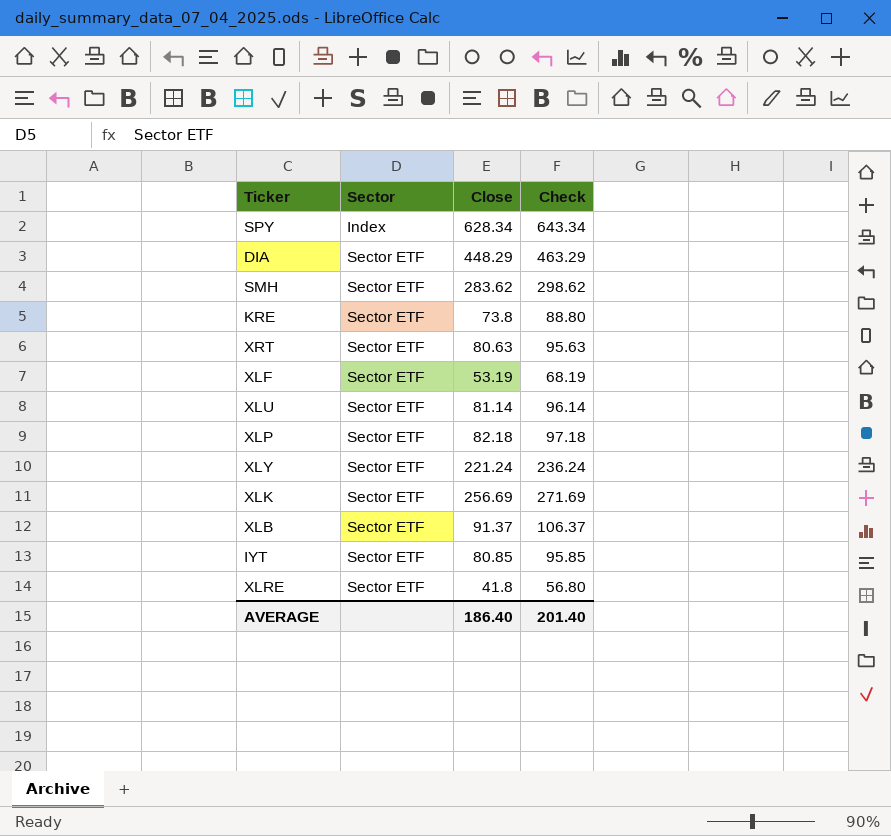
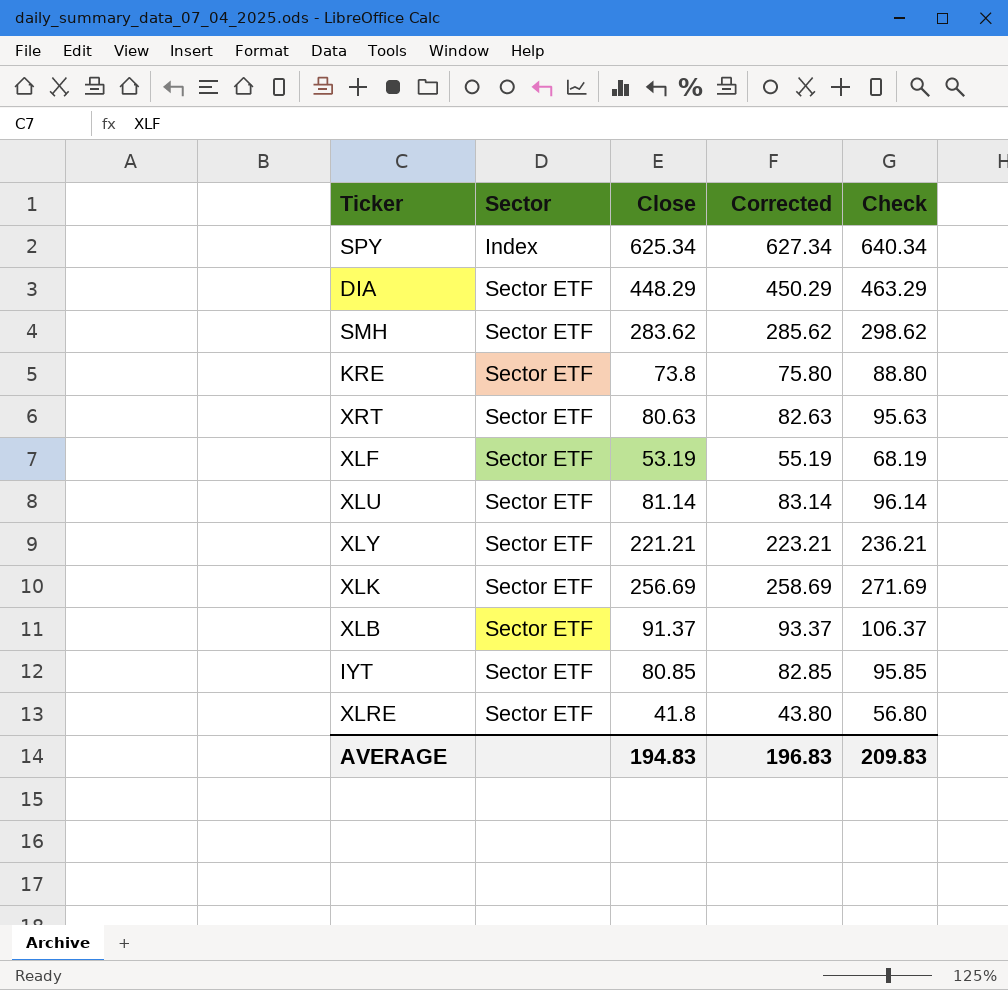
column Corrected | formula: none -> [Close] + 2
row XLP: Sector ETF | 82.18 | 97.18 -> none
SPY | Close: 628.34 -> 625.34
SPY | Check: 643.34 -> 640.34
XLY | Close: 221.24 -> 221.21
XLY | Check: 236.24 -> 236.21
AVERAGE | Close: 186.40 -> 194.83
AVERAGE | Check: 201.40 -> 209.83

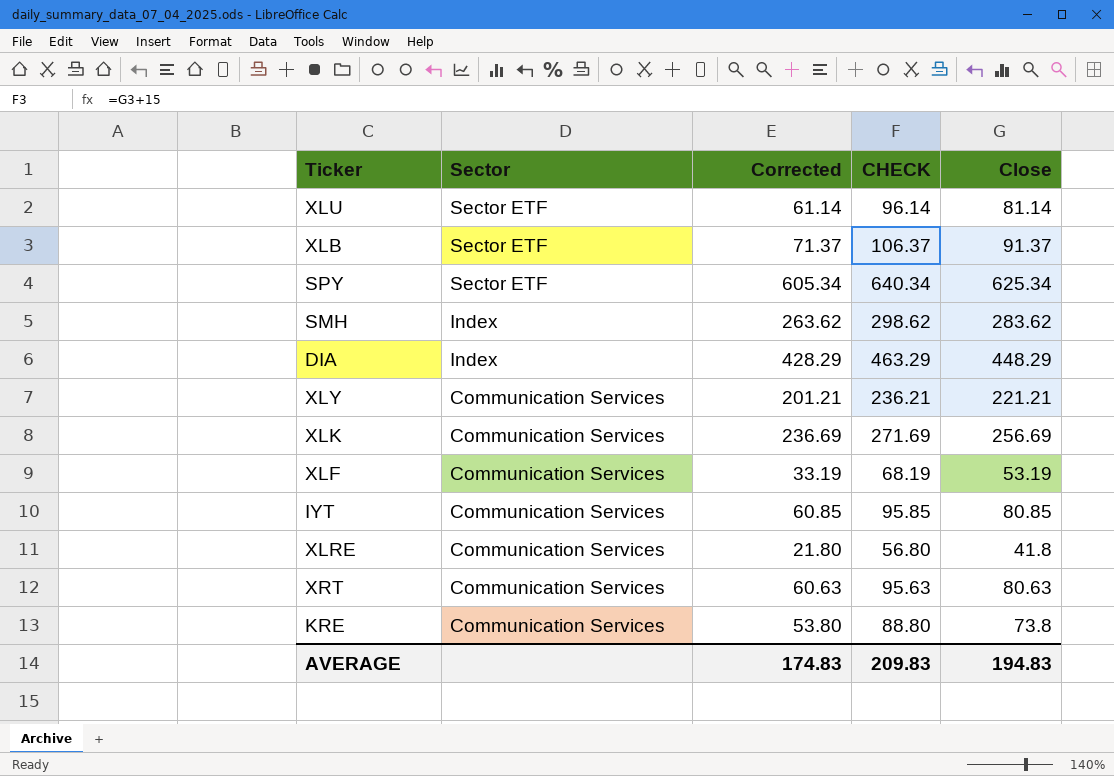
row order: Sector ascending -> Sector descending
column Corrected | formula: [Close] + 2 -> [Close] - 20
column name: Check -> CHECK
column Close | position: 3 -> 5
SPY | Sector: Index -> Sector ETF
SMH | Sector: Sector ETF -> Index
DIA | Sector: Sector ETF -> Index
XLY | Sector: Sector ETF -> Communication Services
XLK | Sector: Sector ETF -> Communication Services
XLF | Sector: Sector ETF -> Communication Services
IYT | Sector: Sector ETF -> Communication Services
XLRE | Sector: Sector ETF -> Communication Services
XRT | Sector: Sector ETF -> Communication Services
KRE | Sector: Sector ETF -> Communication Services
AVERAGE | Corrected: 196.83 -> 174.83

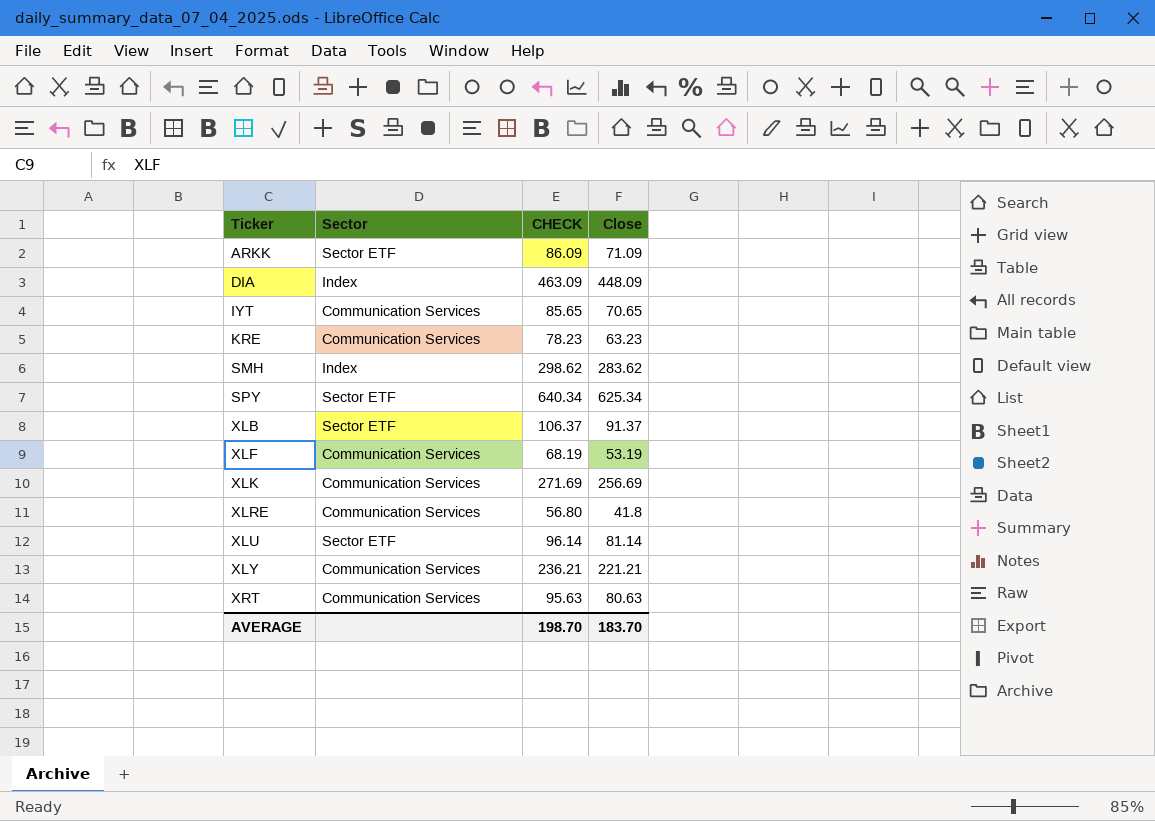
row order: Sector descending -> Ticker ascending
column Corrected | formula: [Close] - 20 -> none
row ARKK: none -> Sector ETF | 86.09 | 71.09
DIA | CHECK: 463.29 -> 463.09
DIA | Close: 448.29 -> 448.09
IYT | CHECK: 95.85 -> 85.65
IYT | Close: 80.85 -> 70.65
KRE | CHECK: 88.80 -> 78.23
KRE | Close: 73.8 -> 63.23
AVERAGE | CHECK: 209.83 -> 198.70
AVERAGE | Close: 194.83 -> 183.70

